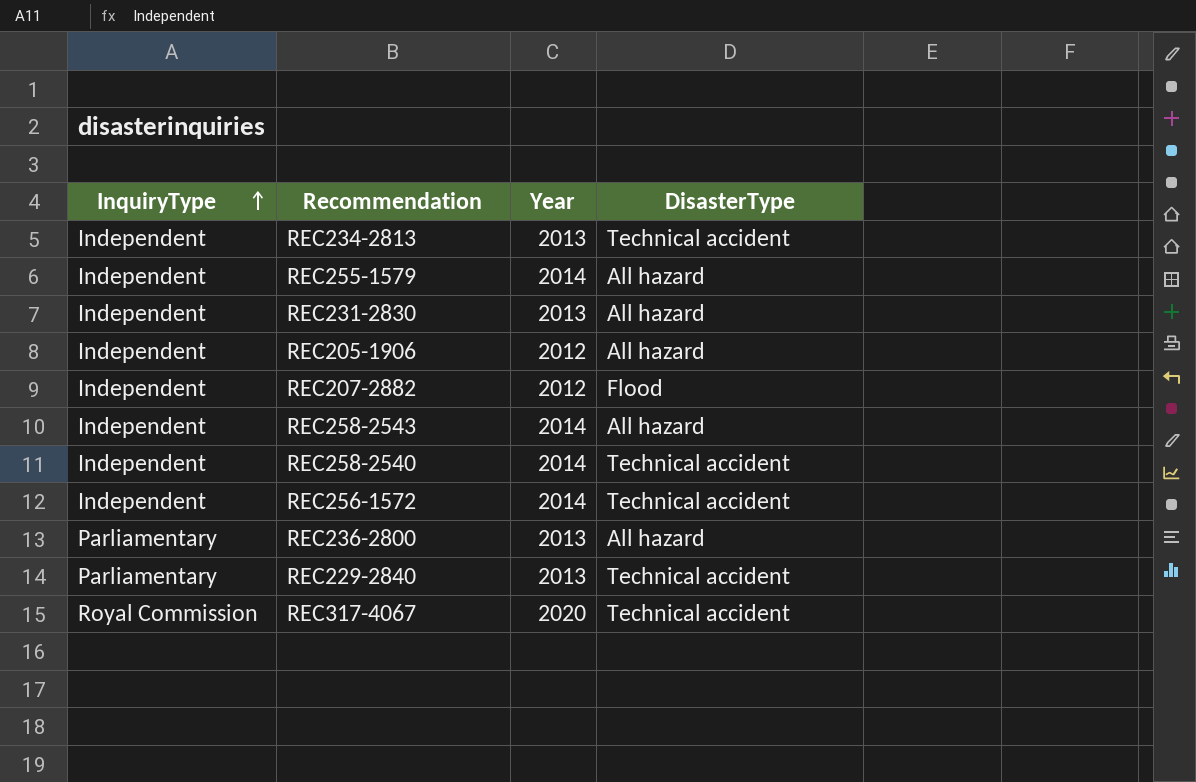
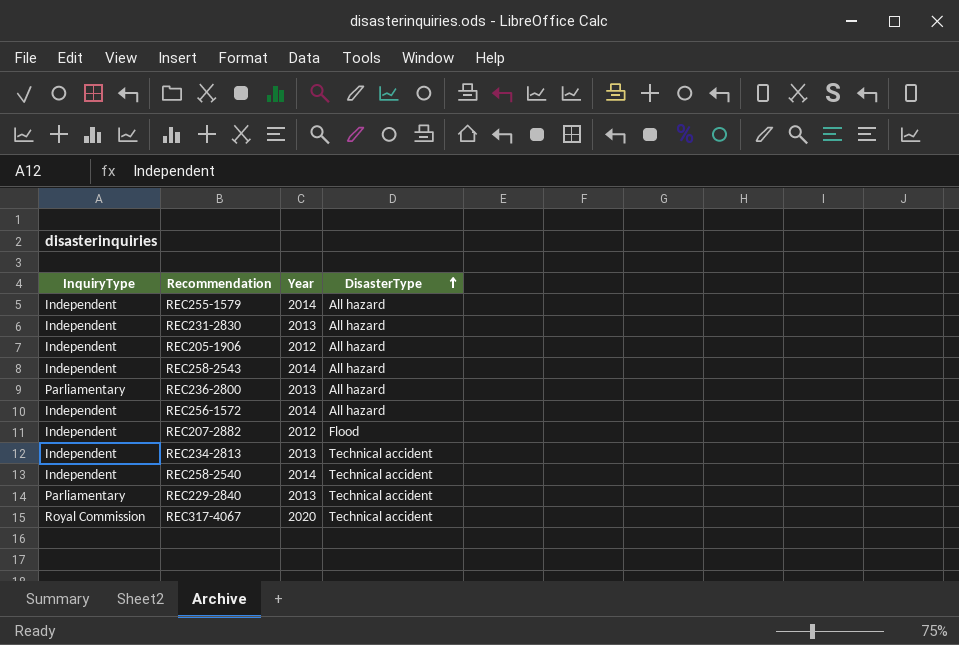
row order: InquiryType ascending -> DisasterType ascending
REC256-1572 | DisasterType: Technical accident -> All hazard

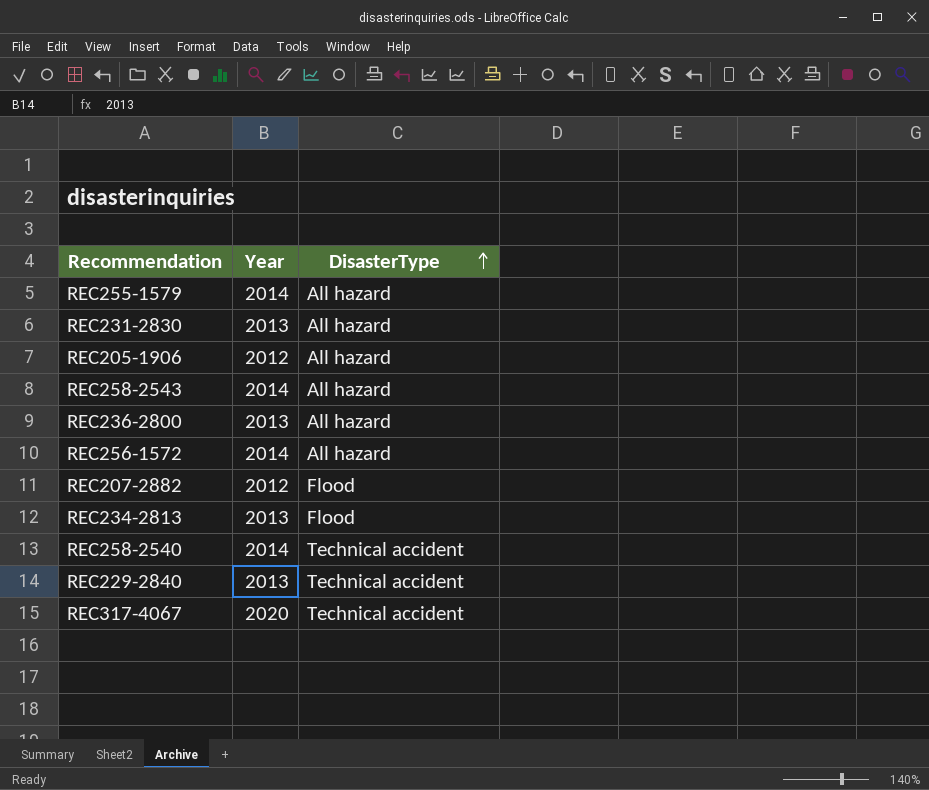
column InquiryType | position: 1 -> none
REC234-2813 | DisasterType: Technical accident -> Flood

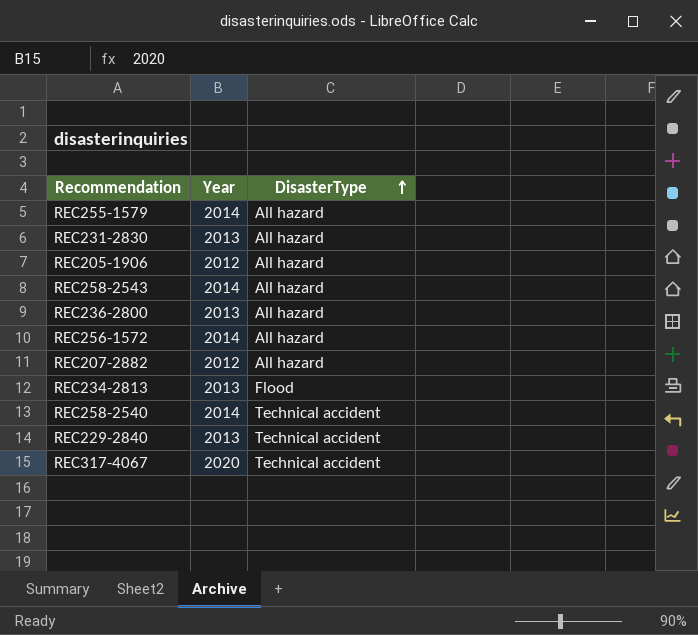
REC207-2882 | DisasterType: Flood -> All hazard

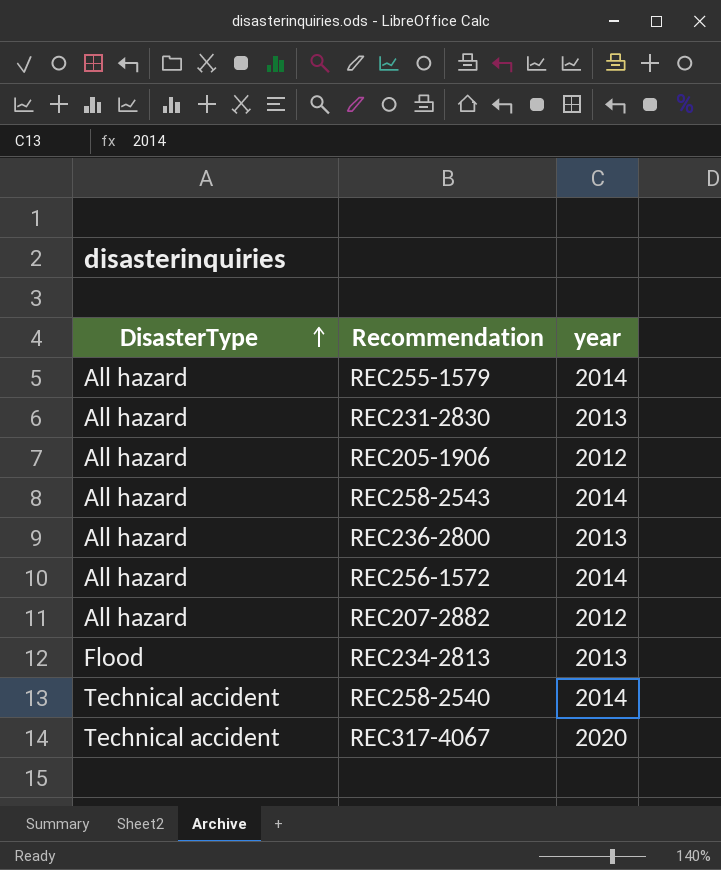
column DisasterType | position: 3 -> 1
column name: Year -> year
row REC229-2840: 2013 | Technical accident -> none

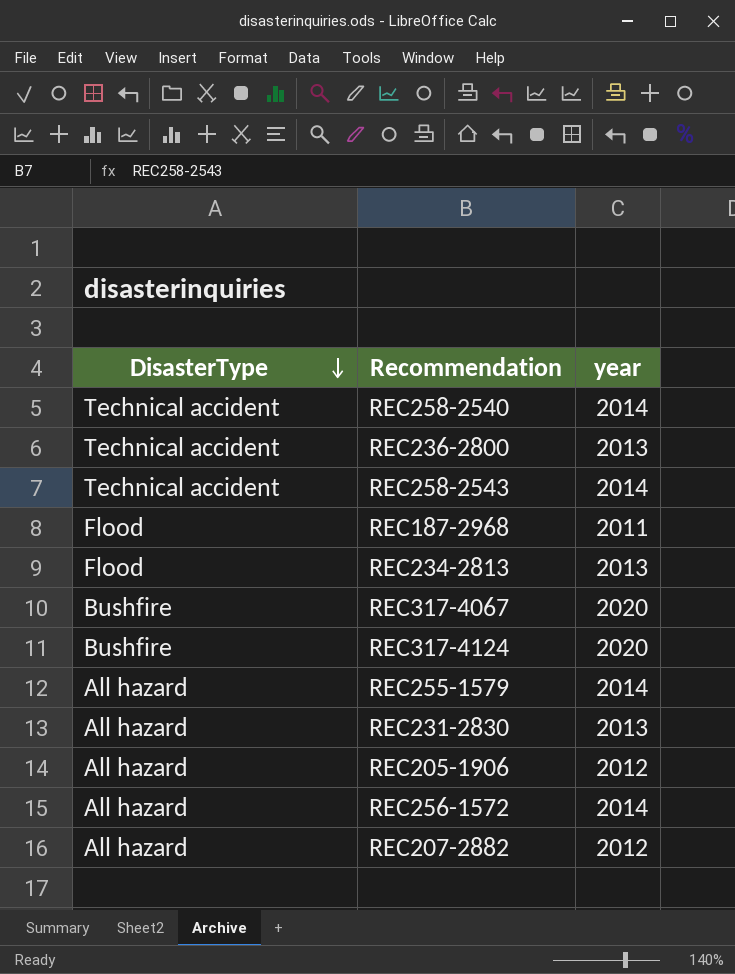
row order: DisasterType ascending -> DisasterType descending
REC236-2800 | DisasterType: All hazard -> Technical accident
REC258-2543 | DisasterType: All hazard -> Technical accident
row REC187-2968: none -> Flood | 2011
REC317-4067 | DisasterType: Technical accident -> Bushfire
row REC317-4124: none -> Bushfire | 2020

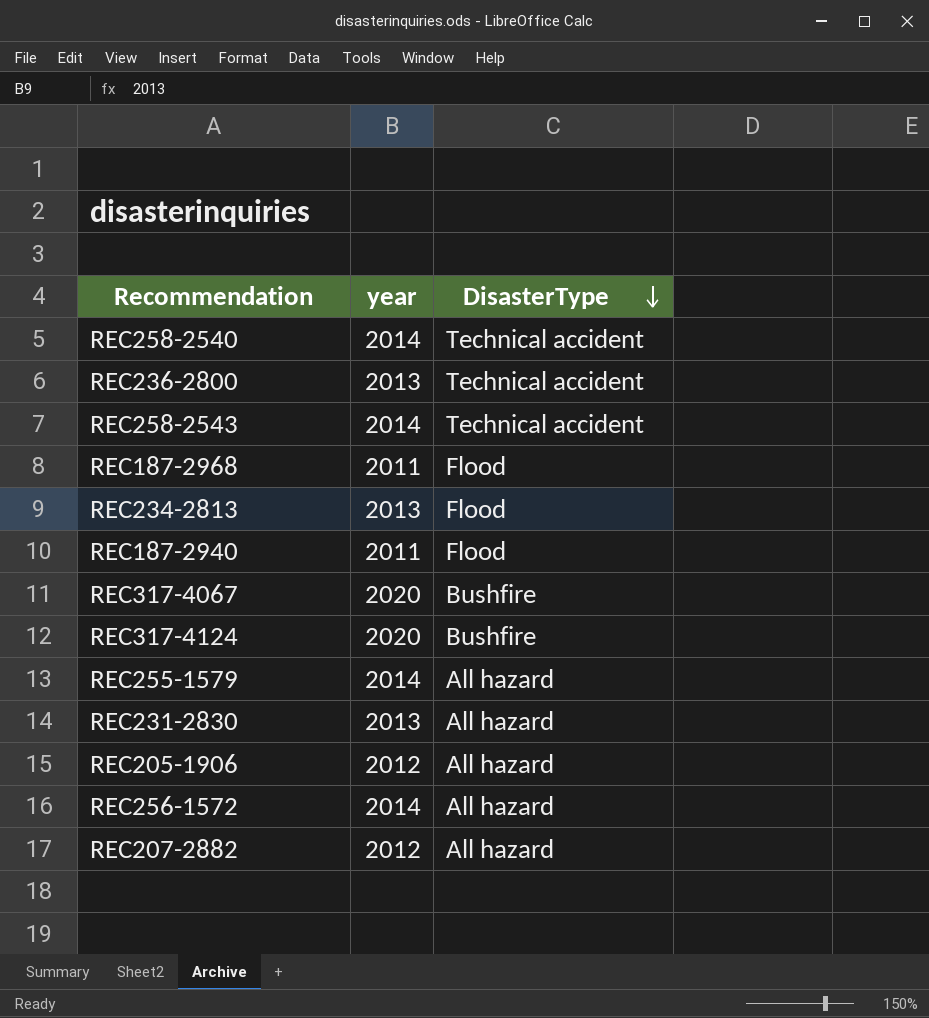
column DisasterType | position: 1 -> 3
row REC187-2940: none -> 2011 | Flood

